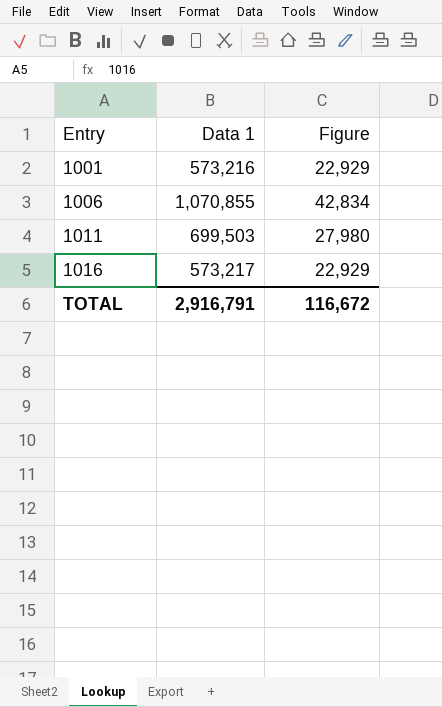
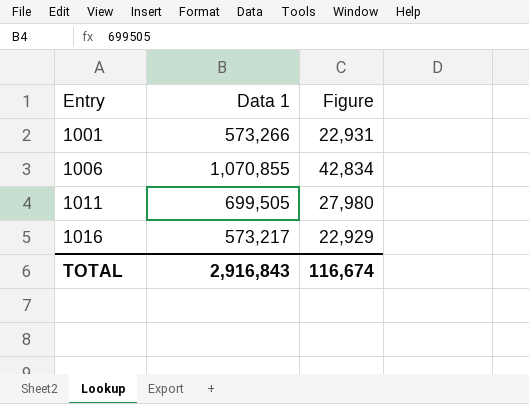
1001 | Data 1: 573,216 -> 573,266
1001 | Figure: 22,929 -> 22,931
1011 | Data 1: 699,503 -> 699,505
TOTAL | Data 1: 2,916,791 -> 2,916,843
TOTAL | Figure: 116,672 -> 116,674

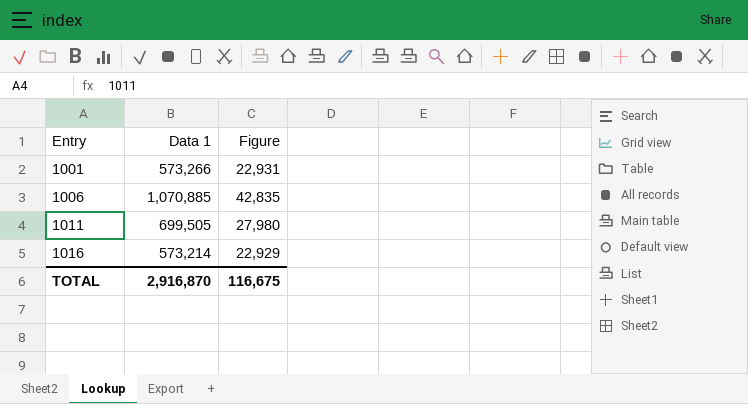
1006 | Data 1: 1,070,855 -> 1,070,885
1006 | Figure: 42,834 -> 42,835
1016 | Data 1: 573,217 -> 573,214
TOTAL | Data 1: 2,916,843 -> 2,916,870
TOTAL | Figure: 116,674 -> 116,675

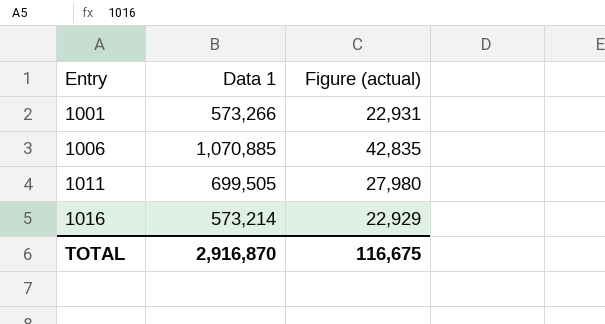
column name: Figure -> Figure (actual)

